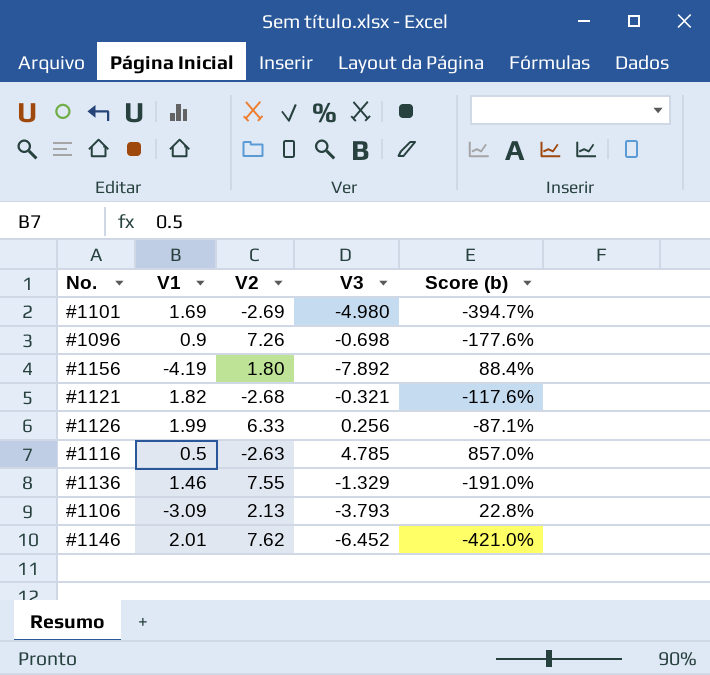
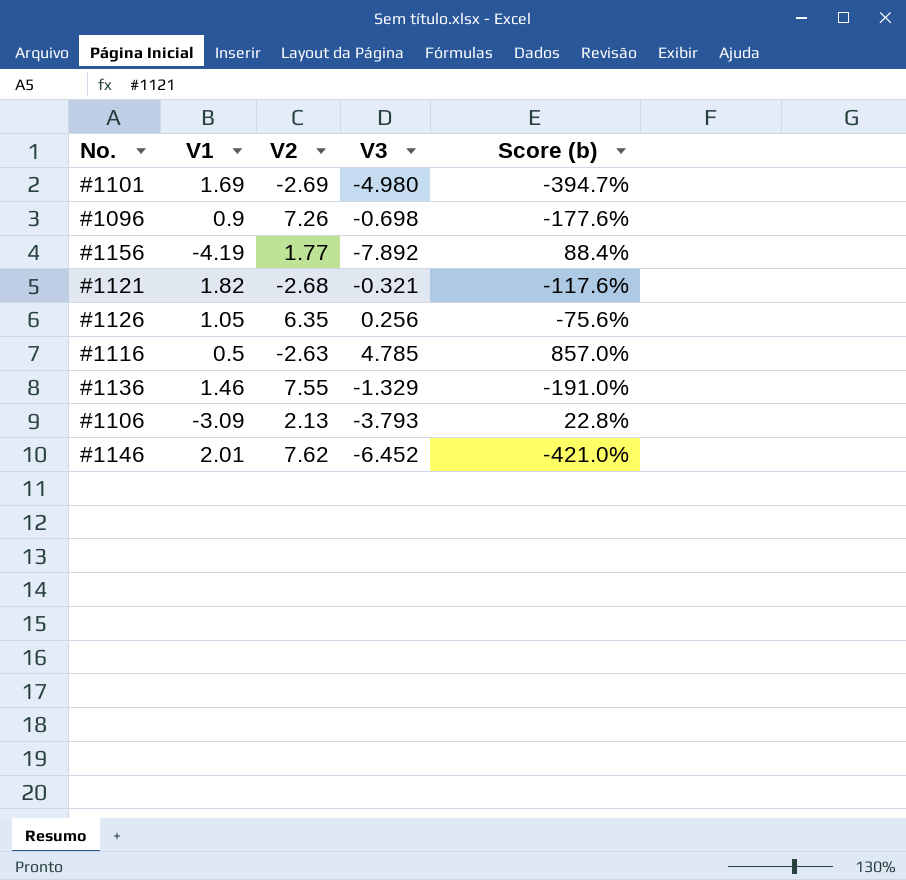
#1156 | V2: 1.80 -> 1.77
#1126 | V1: 1.99 -> 1.05
#1126 | V2: 6.33 -> 6.35
#1126 | Score (b): -87.1% -> -75.6%

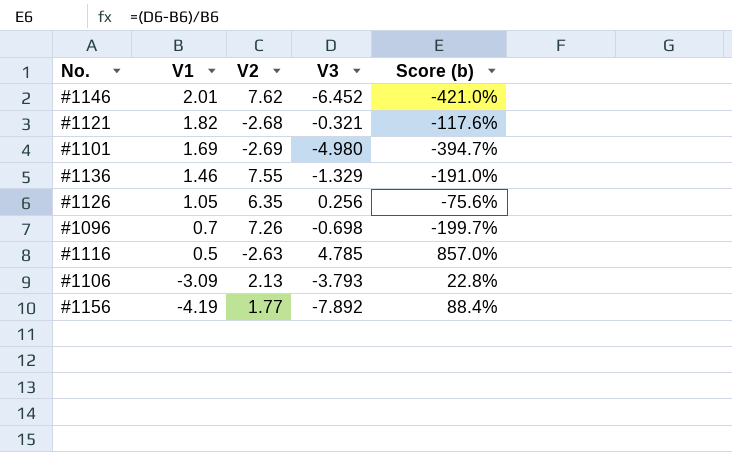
row order: none -> V1 descending
#1096 | V1: 0.9 -> 0.7
#1096 | Score (b): -177.6% -> -199.7%

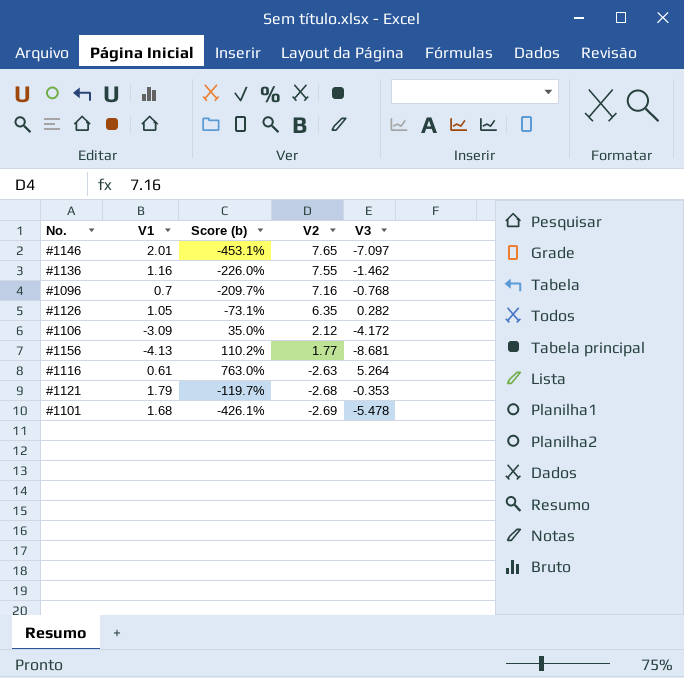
row order: V1 descending -> V2 descending
column Score (b) | position: 5 -> 3
#1146 | Score (b): -421.0% -> -453.1%
#1146 | V2: 7.62 -> 7.65
#1146 | V3: -6.452 -> -7.097
#1136 | V1: 1.46 -> 1.16
#1136 | Score (b): -191.0% -> -226.0%
#1136 | V3: -1.329 -> -1.462
#1096 | Score (b): -199.7% -> -209.7%
#1096 | V2: 7.26 -> 7.16
#1096 | V3: -0.698 -> -0.768
#1126 | Score (b): -75.6% -> -73.1%
#1126 | V3: 0.256 -> 0.282
#1106 | Score (b): 22.8% -> 35.0%
#1106 | V2: 2.13 -> 2.12
#1106 | V3: -3.793 -> -4.172
#1156 | V1: -4.19 -> -4.13
#1156 | Score (b): 88.4% -> 110.2%
#1156 | V3: -7.892 -> -8.681
#1116 | V1: 0.5 -> 0.61
#1116 | Score (b): 857.0% -> 763.0%
#1116 | V3: 4.785 -> 5.264
#1121 | V1: 1.82 -> 1.79
#1121 | Score (b): -117.6% -> -119.7%
#1121 | V3: -0.321 -> -0.353
#1101 | V1: 1.69 -> 1.68
#1101 | Score (b): -394.7% -> -426.1%
#1101 | V3: -4.980 -> -5.478

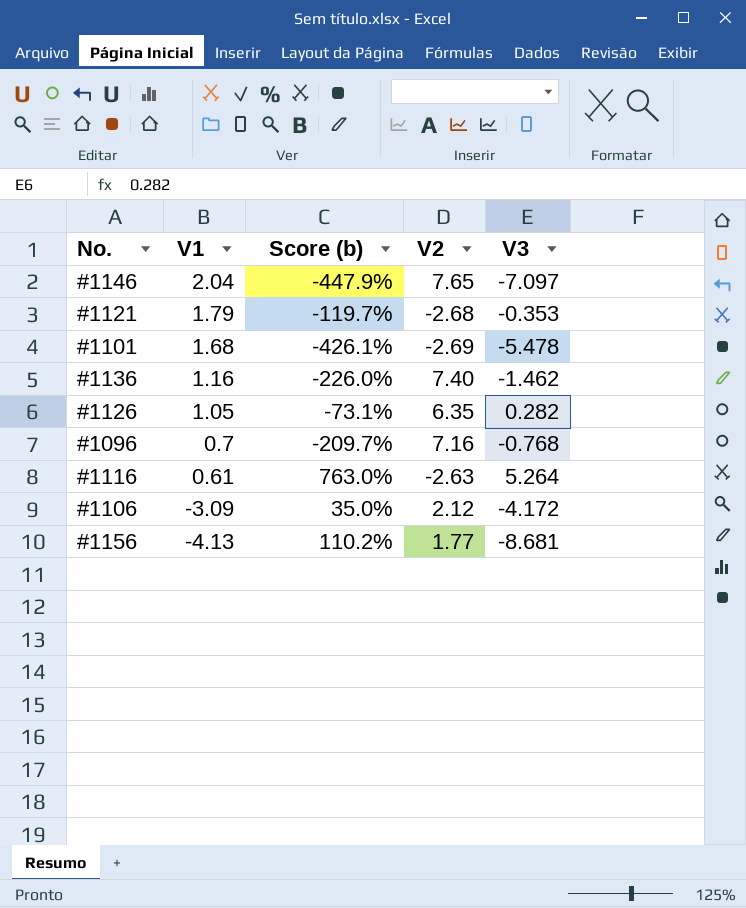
row order: V2 descending -> V1 descending
#1146 | V1: 2.01 -> 2.04
#1146 | Score (b): -453.1% -> -447.9%
#1136 | V2: 7.55 -> 7.40

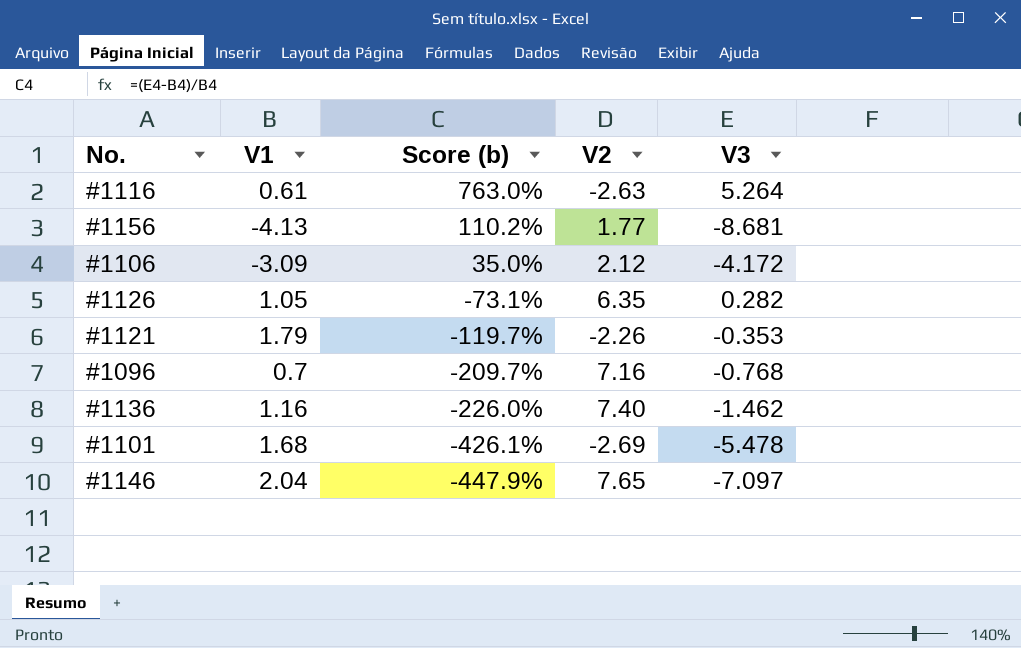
row order: V1 descending -> Score (b) descending
#1121 | V2: -2.68 -> -2.26

